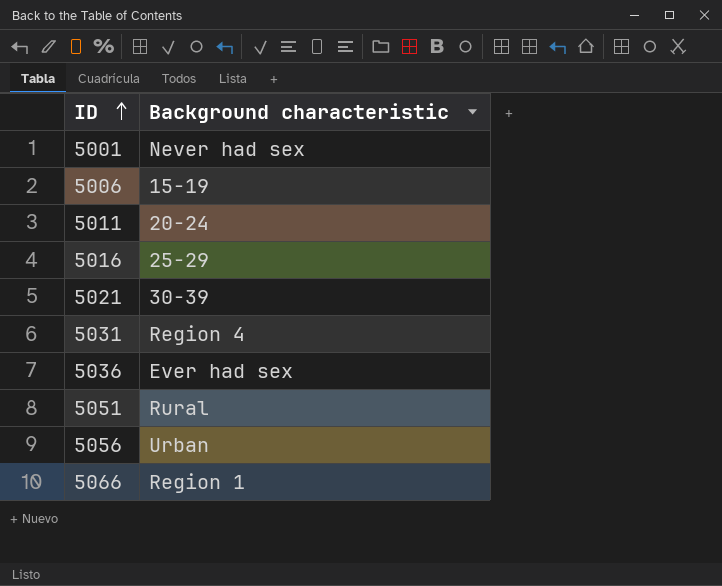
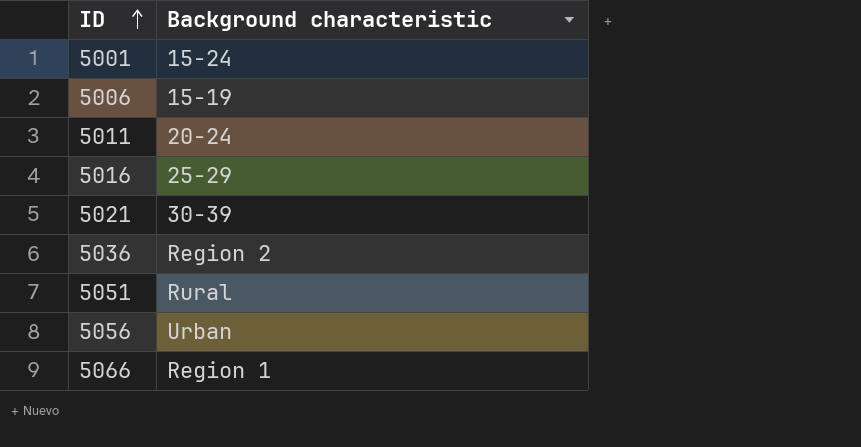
row 5031: Region 4 -> none
5001 | Background characteristic: Never had sex -> 15-24
5036 | Background characteristic: Ever had sex -> Region 2

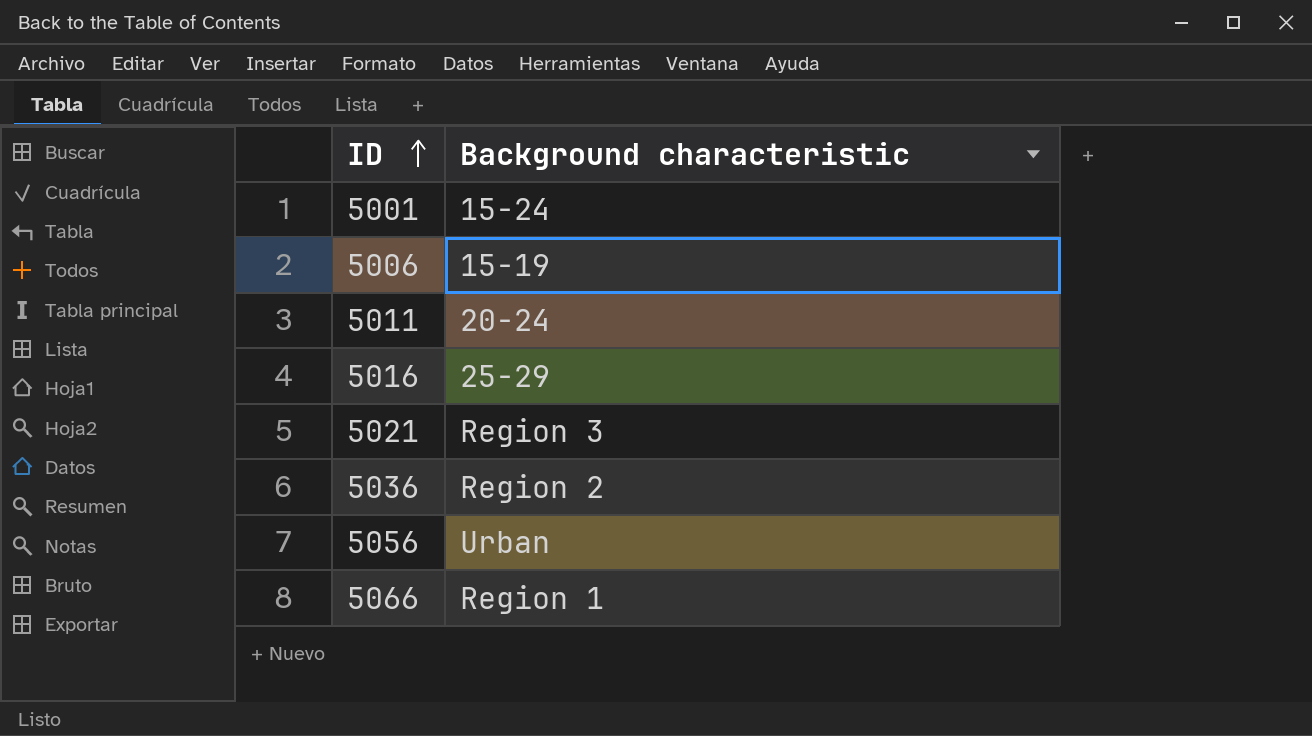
row 5051: Rural -> none
5021 | Background characteristic: 30-39 -> Region 3

